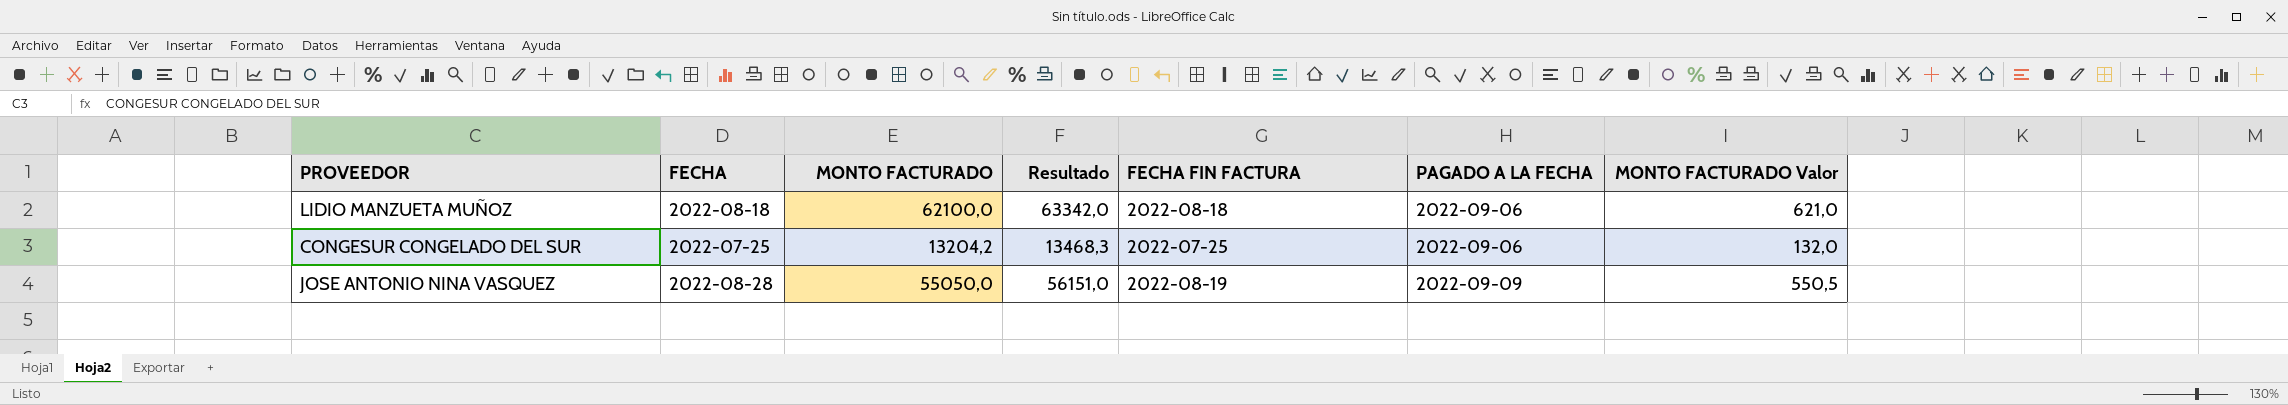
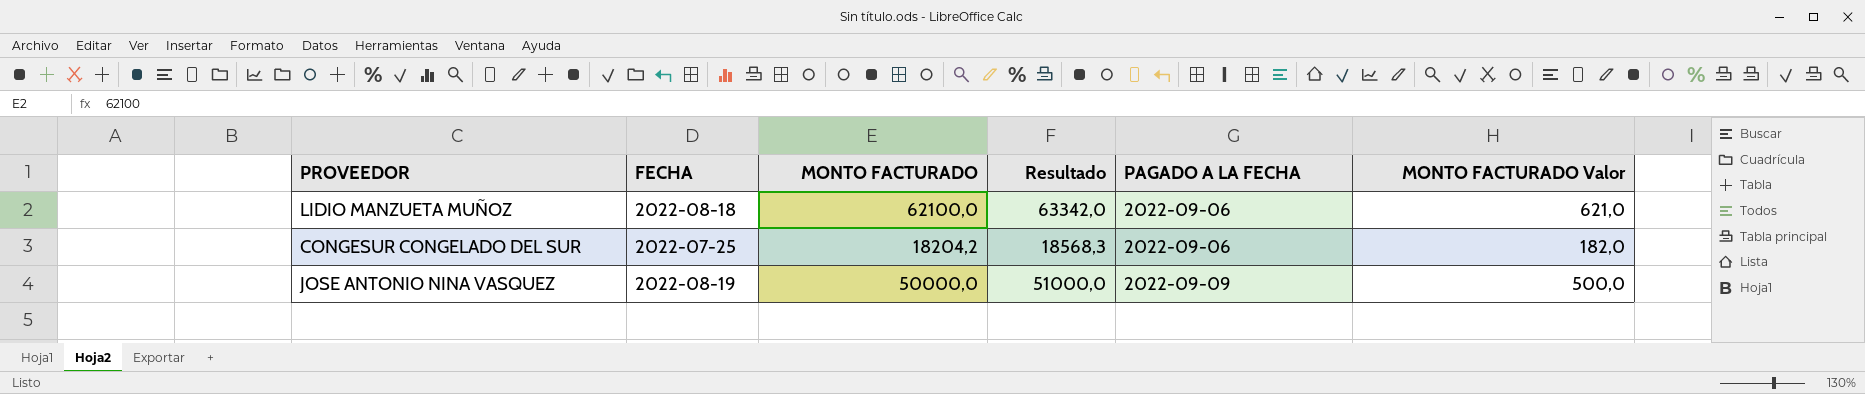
column FECHA FIN FACTURA | position: 5 -> none
CONGESUR CONGELADO DEL SUR | MONTO FACTURADO: 13204,2 -> 18204,2
CONGESUR CONGELADO DEL SUR | Resultado: 13468,3 -> 18568,3
CONGESUR CONGELADO DEL SUR | MONTO FACTURADO Valor: 132,0 -> 182,0
JOSE ANTONIO NINA VASQUEZ | FECHA: 2022-08-28 -> 2022-08-19
JOSE ANTONIO NINA VASQUEZ | MONTO FACTURADO: 55050,0 -> 50000,0
JOSE ANTONIO NINA VASQUEZ | Resultado: 56151,0 -> 51000,0
JOSE ANTONIO NINA VASQUEZ | MONTO FACTURADO Valor: 550,5 -> 500,0

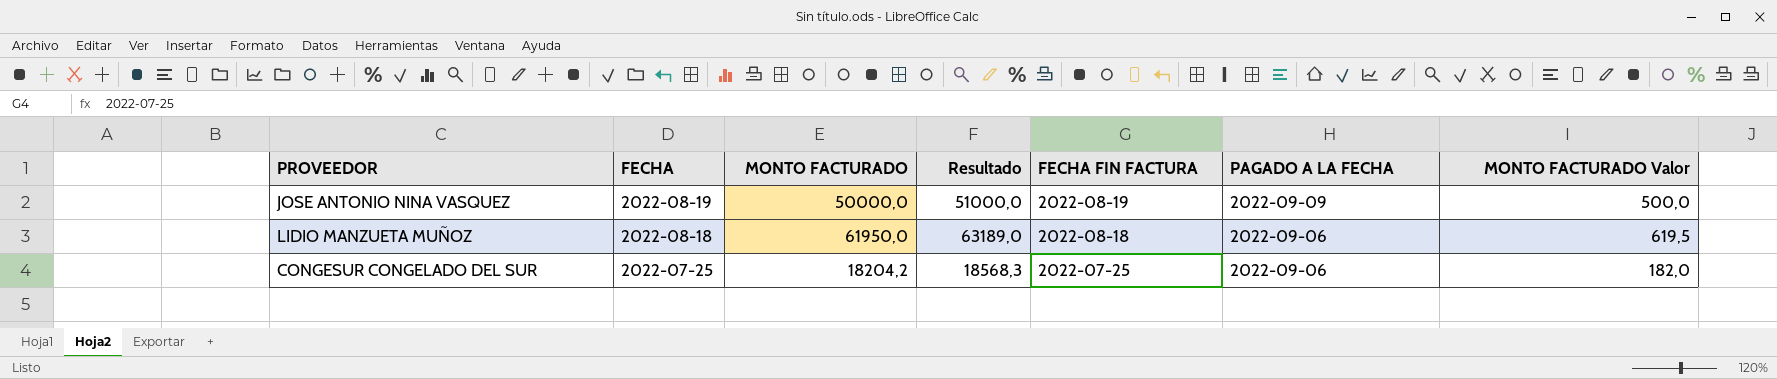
row order: PAGADO A LA FECHA ascending -> FECHA descending
column FECHA FIN FACTURA | position: none -> 5
LIDIO MANZUETA MUÑOZ | MONTO FACTURADO: 62100,0 -> 61950,0
LIDIO MANZUETA MUÑOZ | Resultado: 63342,0 -> 63189,0
LIDIO MANZUETA MUÑOZ | MONTO FACTURADO Valor: 621,0 -> 619,5

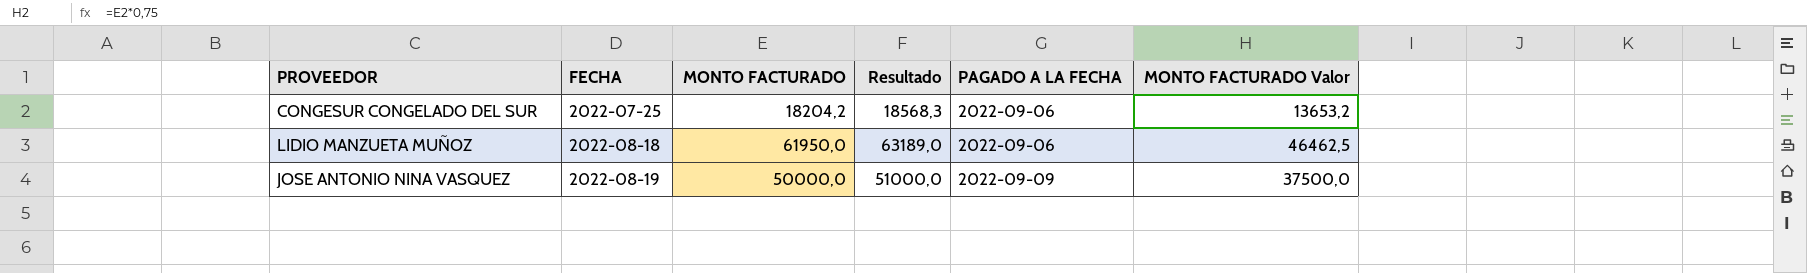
row order: FECHA descending -> FECHA ascending
column FECHA FIN FACTURA | position: 5 -> none
column MONTO FACTURADO Valor | formula: [MONTO FACTURADO] * 0,01 -> [MONTO FACTURADO] * 0,75

